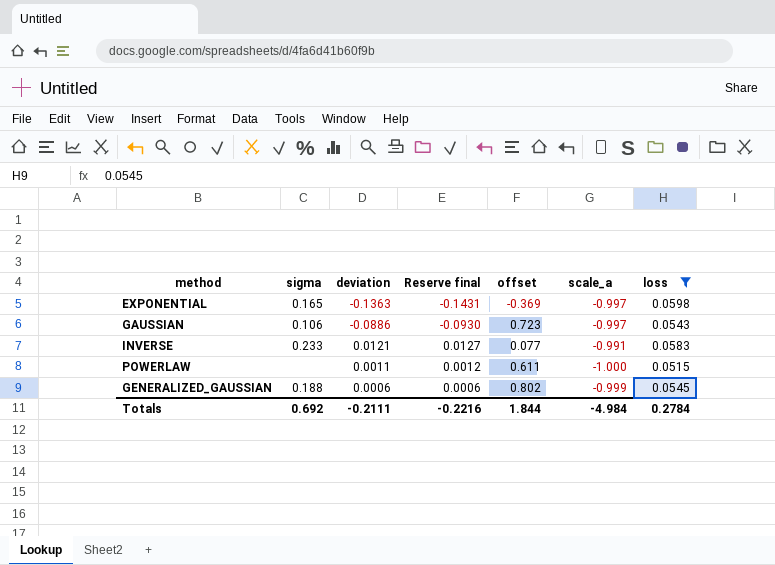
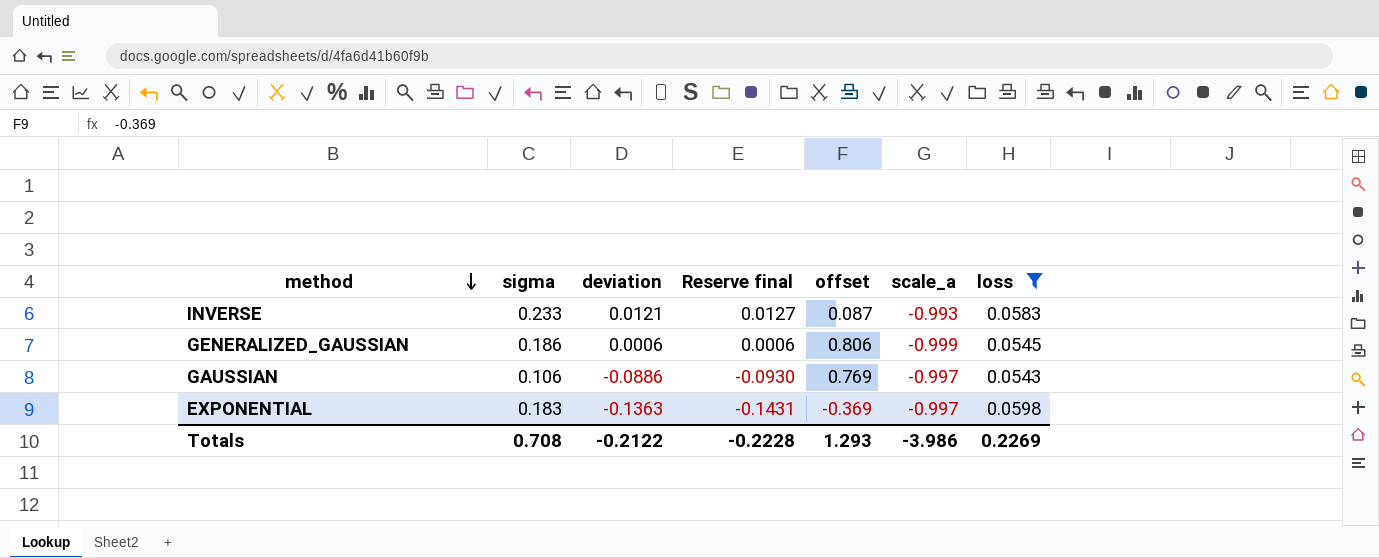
row order: none -> method descending
row POWERLAW: none | 0.0011 | 0.0012 | 0.611 | -1.000 | 0.0515 -> none
INVERSE | offset: 0.077 -> 0.087
INVERSE | scale_a: -0.991 -> -0.993
GENERALIZED_GAUSSIAN | sigma: 0.188 -> 0.186
GENERALIZED_GAUSSIAN | offset: 0.802 -> 0.806
GAUSSIAN | offset: 0.723 -> 0.769
EXPONENTIAL | sigma: 0.165 -> 0.183
Totals | sigma: 0.692 -> 0.708
Totals | deviation: -0.2111 -> -0.2122
Totals | Reserve final: -0.2216 -> -0.2228
Totals | offset: 1.844 -> 1.293
Totals | scale_a: -4.984 -> -3.986
Totals | loss: 0.2784 -> 0.2269

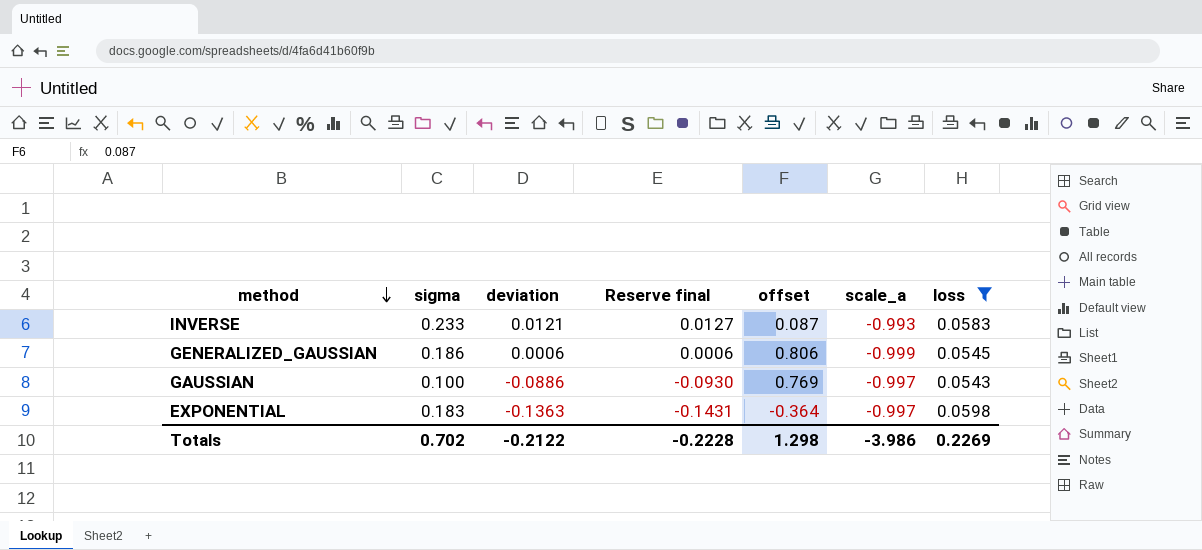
GAUSSIAN | sigma: 0.106 -> 0.100
EXPONENTIAL | offset: -0.369 -> -0.364
Totals | sigma: 0.708 -> 0.702
Totals | offset: 1.293 -> 1.298

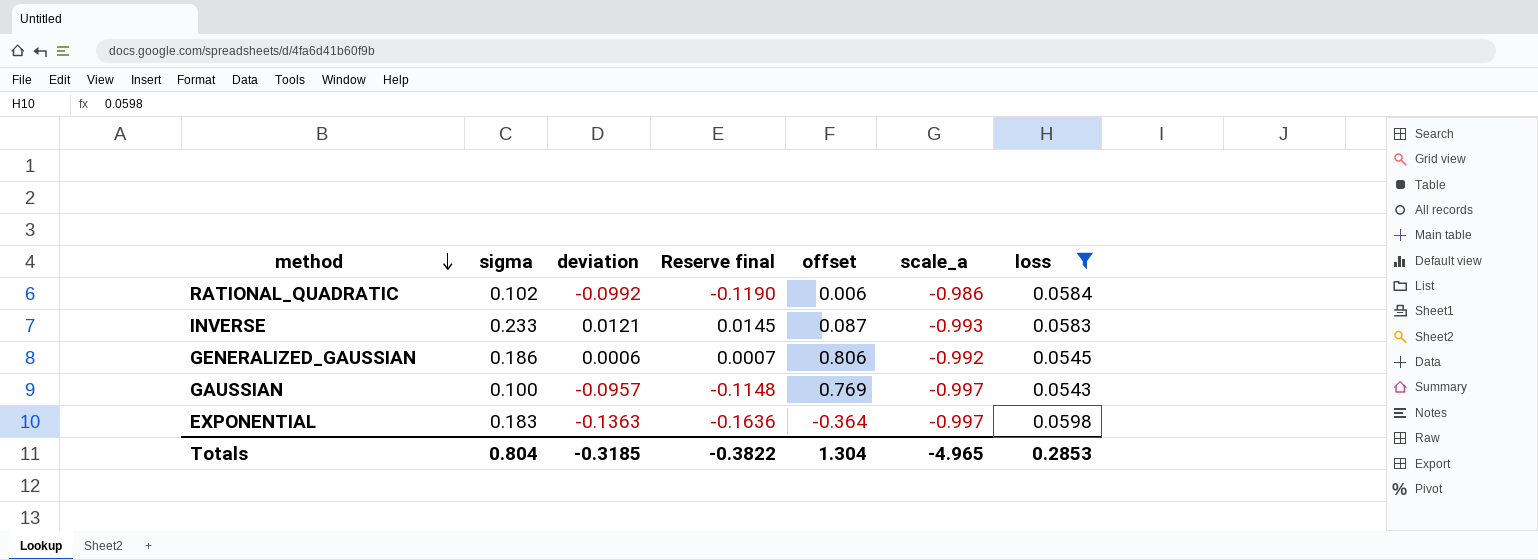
column Reserve final | formula: [deviation] * 1.05 -> [deviation] * 1.2
row RATIONAL_QUADRATIC: none -> 0.102 | -0.0992 | -0.1190 | 0.006 | -0.986 | 0.0584
GENERALIZED_GAUSSIAN | scale_a: -0.999 -> -0.992
GAUSSIAN | deviation: -0.0886 -> -0.0957
Totals | sigma: 0.702 -> 0.804
Totals | deviation: -0.2122 -> -0.3185
Totals | Reserve final: -0.2228 -> -0.3822
Totals | offset: 1.298 -> 1.304
Totals | scale_a: -3.986 -> -4.965
Totals | loss: 0.2269 -> 0.2853

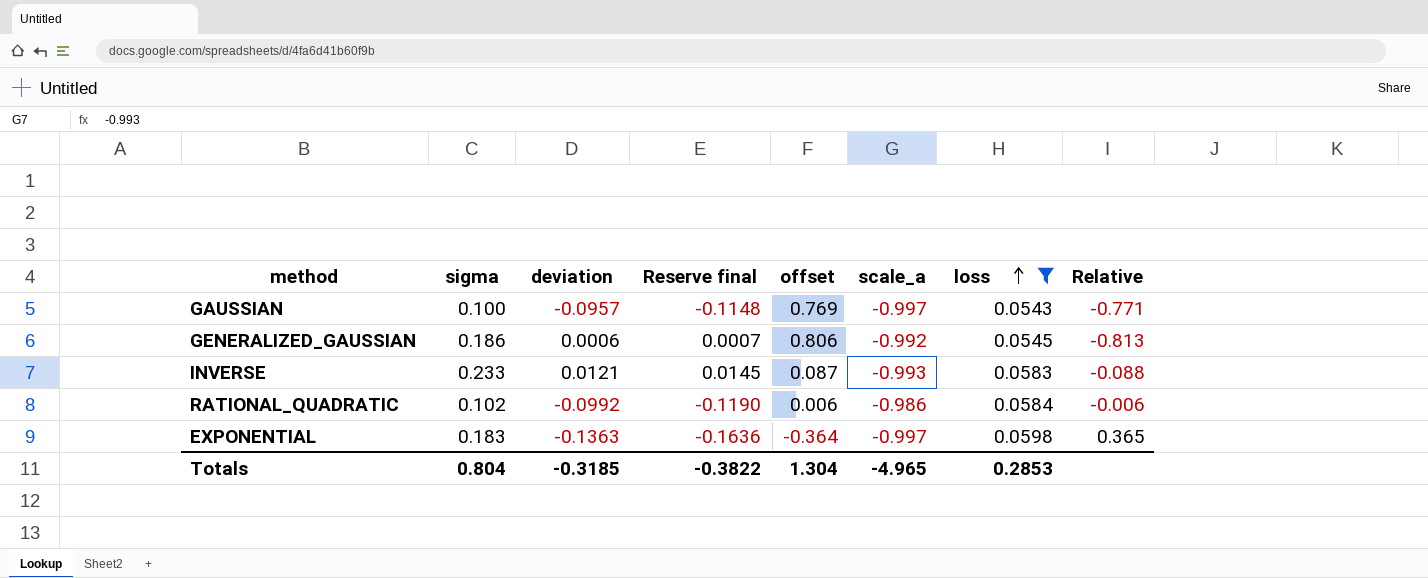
row order: method descending -> loss ascending
column Relative | formula: none -> [offset] / [scale_a]

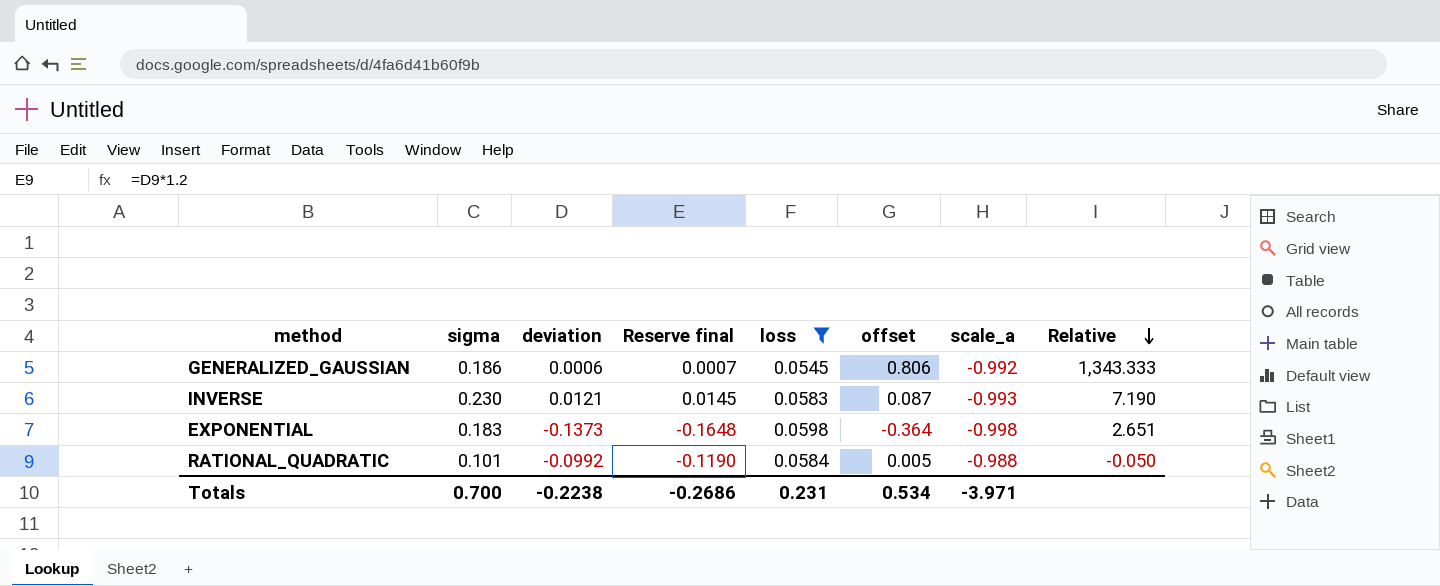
row order: loss ascending -> Relative descending
column loss | position: 7 -> 5
column Relative | formula: [offset] / [scale_a] -> [offset] / [deviation]
row GAUSSIAN: 0.100 | -0.0957 | -0.1148 | 0.769 | -0.997 | 0.0543 | -0.771 -> none
INVERSE | sigma: 0.233 -> 0.230
EXPONENTIAL | deviation: -0.1363 -> -0.1373
EXPONENTIAL | Reserve final: -0.1636 -> -0.1648
EXPONENTIAL | scale_a: -0.997 -> -0.998
RATIONAL_QUADRATIC | sigma: 0.102 -> 0.101
RATIONAL_QUADRATIC | offset: 0.006 -> 0.005
RATIONAL_QUADRATIC | scale_a: -0.986 -> -0.988
Totals | sigma: 0.804 -> 0.700
Totals | deviation: -0.3185 -> -0.2238
Totals | Reserve final: -0.3822 -> -0.2686
Totals | loss: 0.2853 -> 0.231
Totals | offset: 1.304 -> 0.534
Totals | scale_a: -4.965 -> -3.971

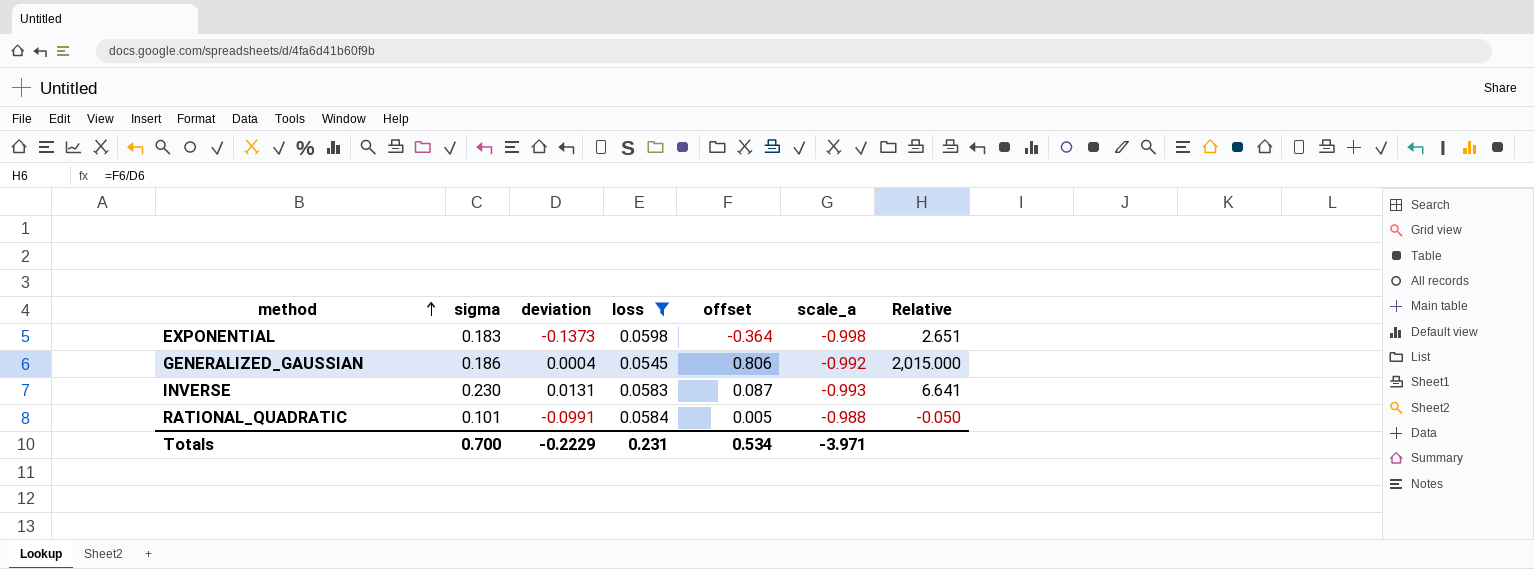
row order: Relative descending -> method ascending
column Reserve final | formula: [deviation] * 1.2 -> none
GENERALIZED_GAUSSIAN | deviation: 0.0006 -> 0.0004
GENERALIZED_GAUSSIAN | Relative: 1,343.333 -> 2,015.000
INVERSE | deviation: 0.0121 -> 0.0131
INVERSE | Relative: 7.190 -> 6.641
RATIONAL_QUADRATIC | deviation: -0.0992 -> -0.0991
Totals | deviation: -0.2238 -> -0.2229

